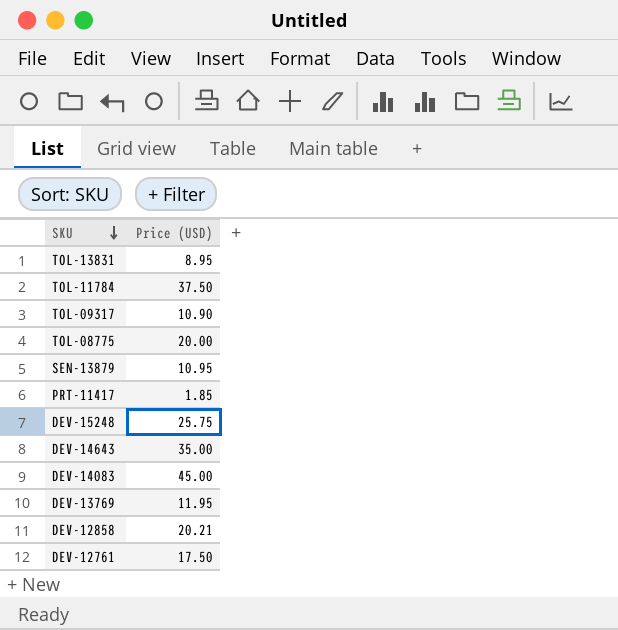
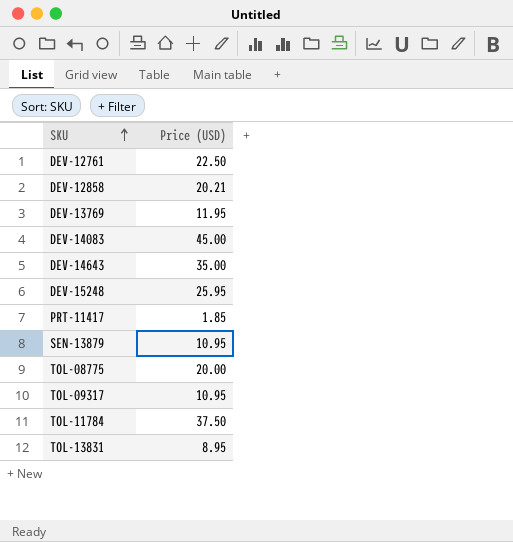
row order: SKU descending -> SKU ascending
DEV-12761 | Price (USD): 17.50 -> 22.50
DEV-15248 | Price (USD): 25.75 -> 25.95
TOL-09317 | Price (USD): 10.90 -> 10.95

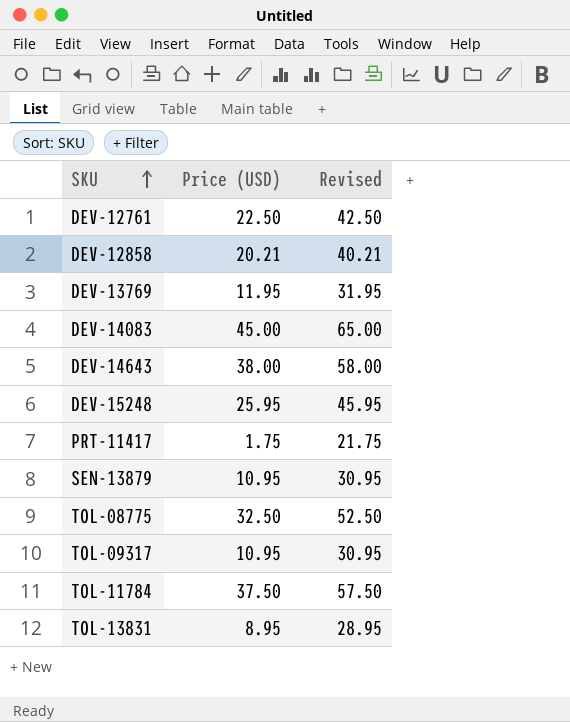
column Revised | formula: none -> [Price (USD)] + 20
DEV-14643 | Price (USD): 35.00 -> 38.00
PRT-11417 | Price (USD): 1.85 -> 1.75
TOL-08775 | Price (USD): 20.00 -> 32.50

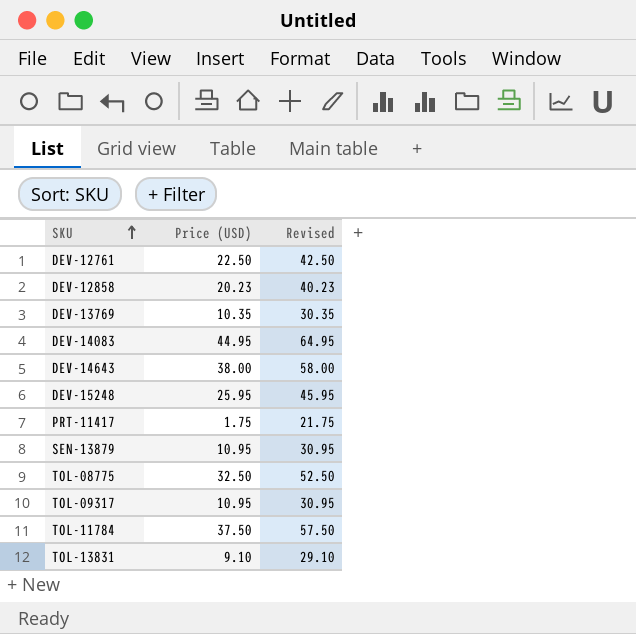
DEV-12858 | Price (USD): 20.21 -> 20.23
DEV-12858 | Revised: 40.21 -> 40.23
DEV-13769 | Price (USD): 11.95 -> 10.35
DEV-13769 | Revised: 31.95 -> 30.35
DEV-14083 | Price (USD): 45.00 -> 44.95
DEV-14083 | Revised: 65.00 -> 64.95
TOL-13831 | Price (USD): 8.95 -> 9.10
TOL-13831 | Revised: 28.95 -> 29.10

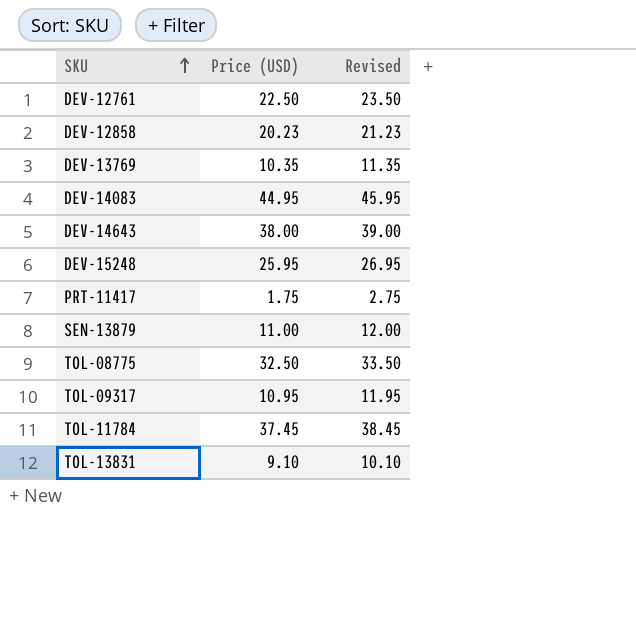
column Revised | formula: [Price (USD)] + 20 -> [Price (USD)] + 1
SEN-13879 | Price (USD): 10.95 -> 11.00
TOL-11784 | Price (USD): 37.50 -> 37.45

